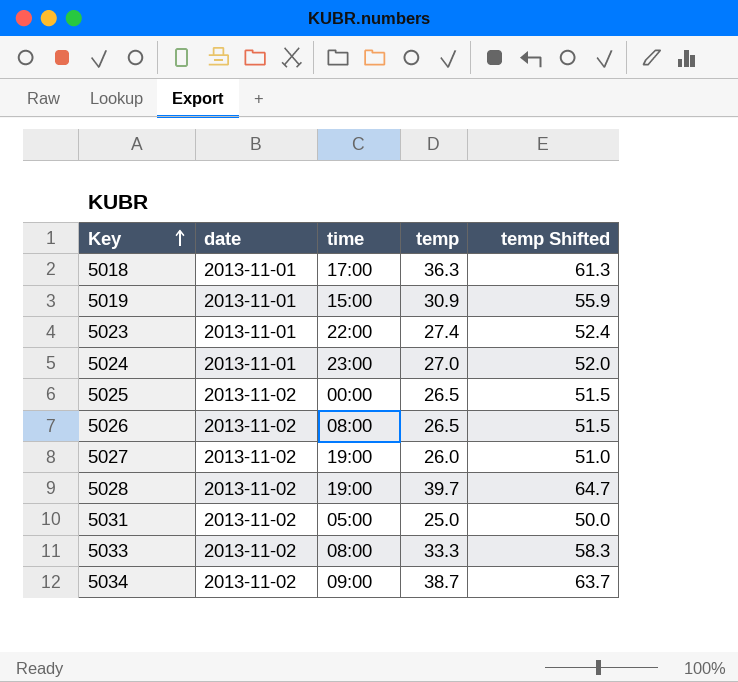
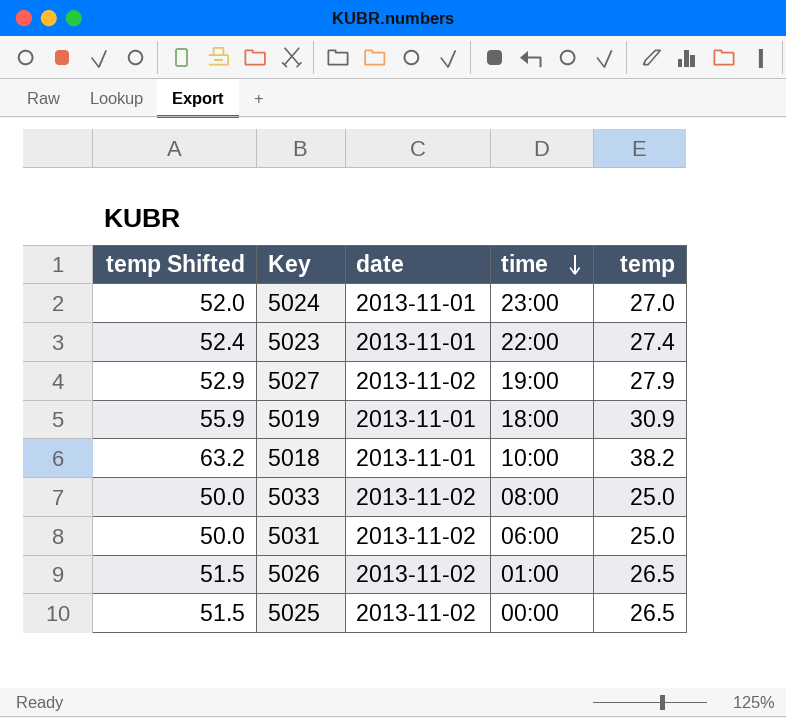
row order: Key ascending -> time descending
column temp Shifted | position: 5 -> 1
row 5028: 2013-11-02 | 19:00 | 39.7 | 64.7 -> none
row 5034: 2013-11-02 | 09:00 | 38.7 | 63.7 -> none
5027 | temp Shifted: 51.0 -> 52.9
5027 | temp: 26.0 -> 27.9
5019 | time: 15:00 -> 18:00
5018 | temp Shifted: 61.3 -> 63.2
5018 | time: 17:00 -> 10:00
5018 | temp: 36.3 -> 38.2
5033 | temp Shifted: 58.3 -> 50.0
5033 | temp: 33.3 -> 25.0
5031 | time: 05:00 -> 06:00
5026 | time: 08:00 -> 01:00

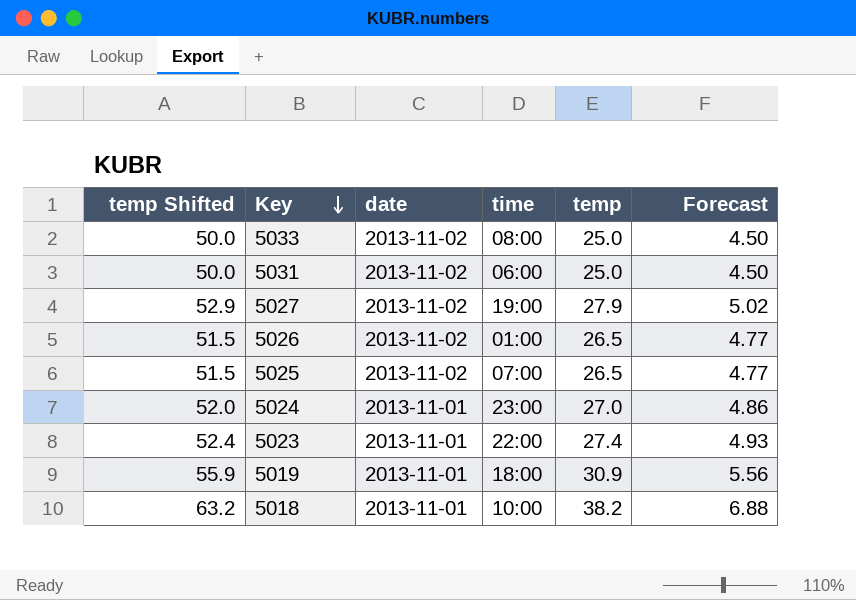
row order: time descending -> Key descending
column Forecast | formula: none -> [temp] * 0.18
5025 | time: 00:00 -> 07:00

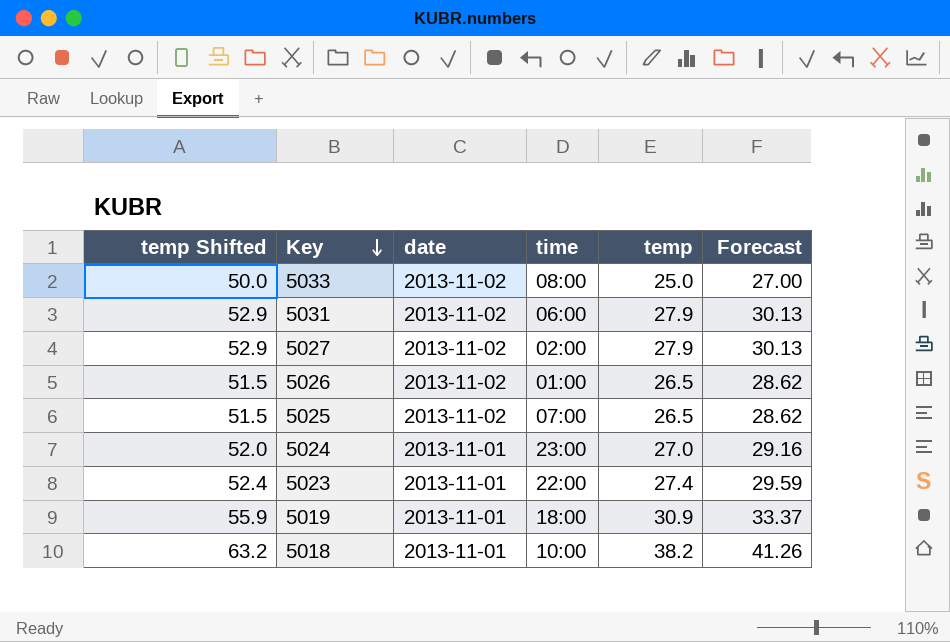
column Forecast | formula: [temp] * 0.18 -> [temp] * 1.08
5031 | temp Shifted: 50.0 -> 52.9
5031 | temp: 25.0 -> 27.9
5027 | time: 19:00 -> 02:00

